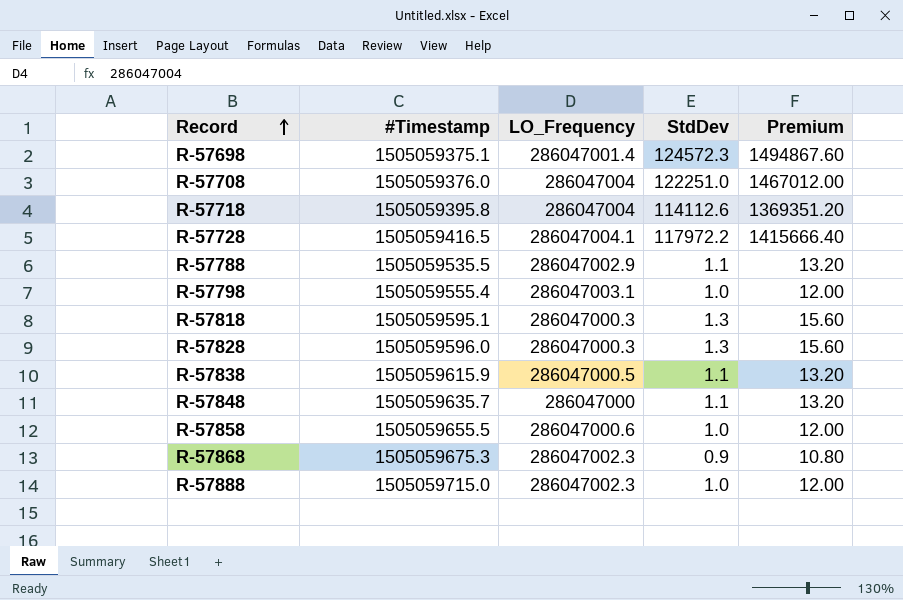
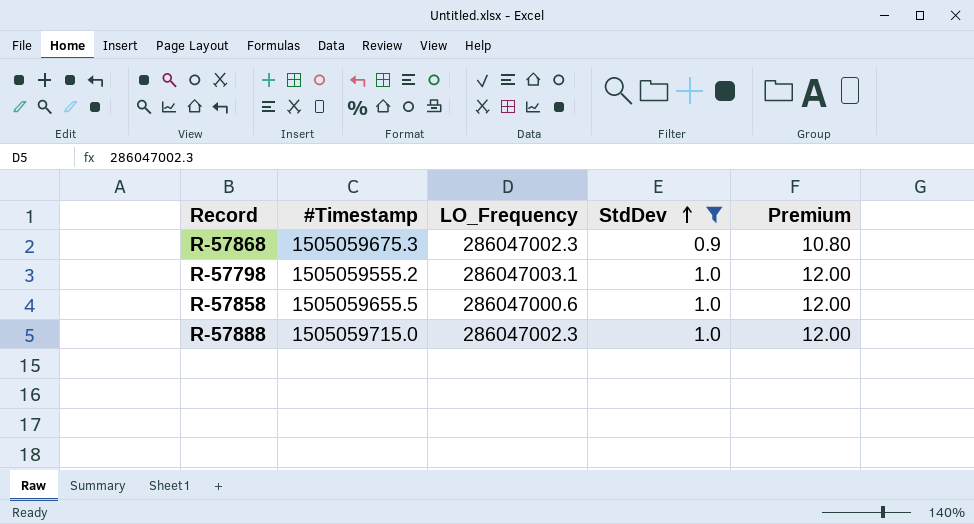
filter: none -> StdDev <= 1.0
row order: Record ascending -> StdDev ascending
R-57798 | #Timestamp: 1505059555.4 -> 1505059555.2

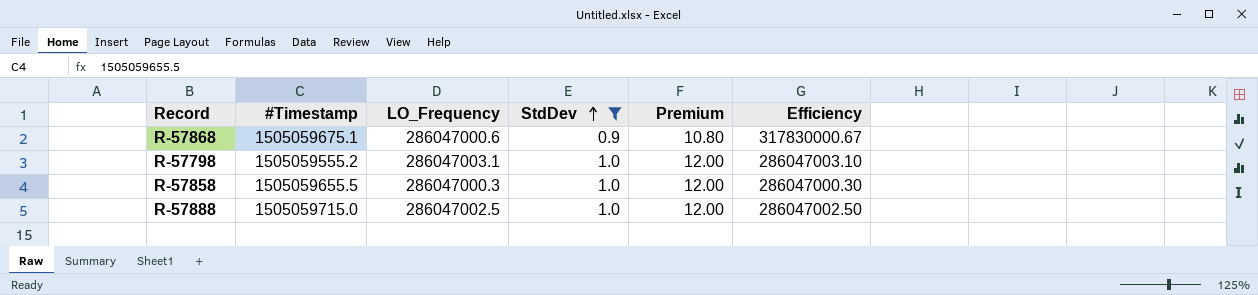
column Efficiency | formula: none -> [LO_Frequency] / [StdDev]
R-57868 | #Timestamp: 1505059675.3 -> 1505059675.1
R-57868 | LO_Frequency: 286047002.3 -> 286047000.6
R-57858 | LO_Frequency: 286047000.6 -> 286047000.3
R-57888 | LO_Frequency: 286047002.3 -> 286047002.5

